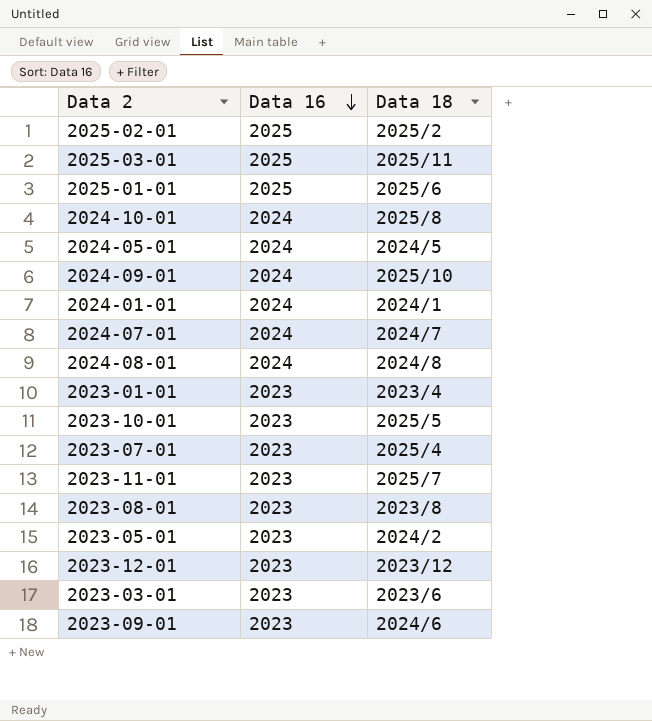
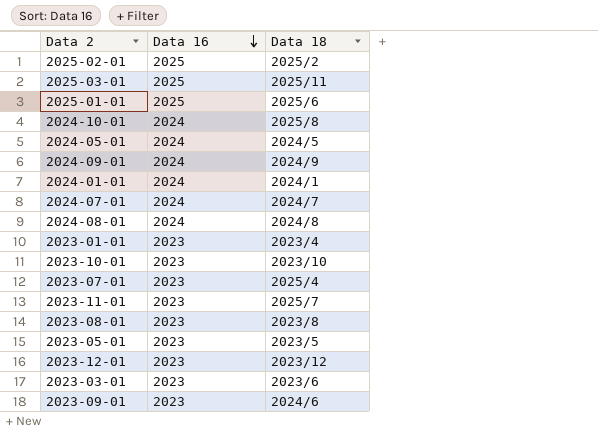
2024-09-01 | Data 18: 2025/10 -> 2024/9
2023-10-01 | Data 18: 2025/5 -> 2023/10
2023-05-01 | Data 18: 2024/2 -> 2023/5

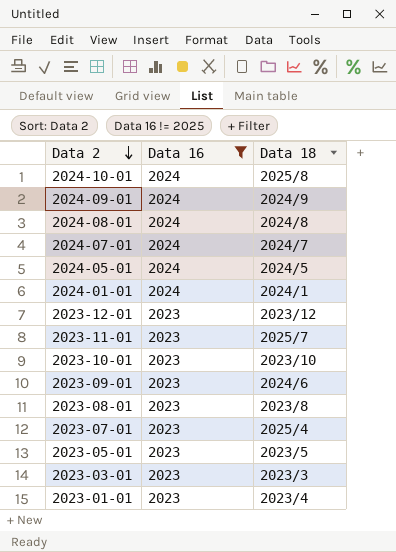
filter: none -> Data 16 != 2025
row order: Data 16 descending -> Data 2 descending
2023-03-01 | Data 18: 2023/6 -> 2023/3

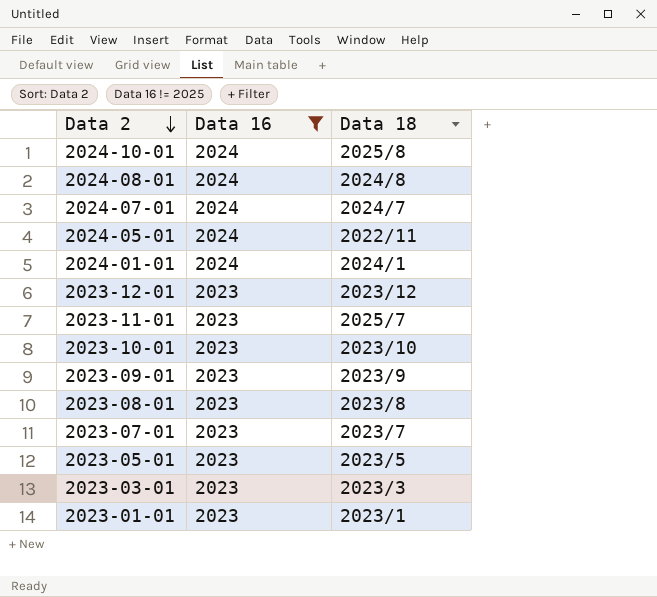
row 2024-09-01: 2024 | 2024/9 -> none
2024-05-01 | Data 18: 2024/5 -> 2022/11
2023-09-01 | Data 18: 2024/6 -> 2023/9
2023-07-01 | Data 18: 2025/4 -> 2023/7
2023-01-01 | Data 18: 2023/4 -> 2023/1

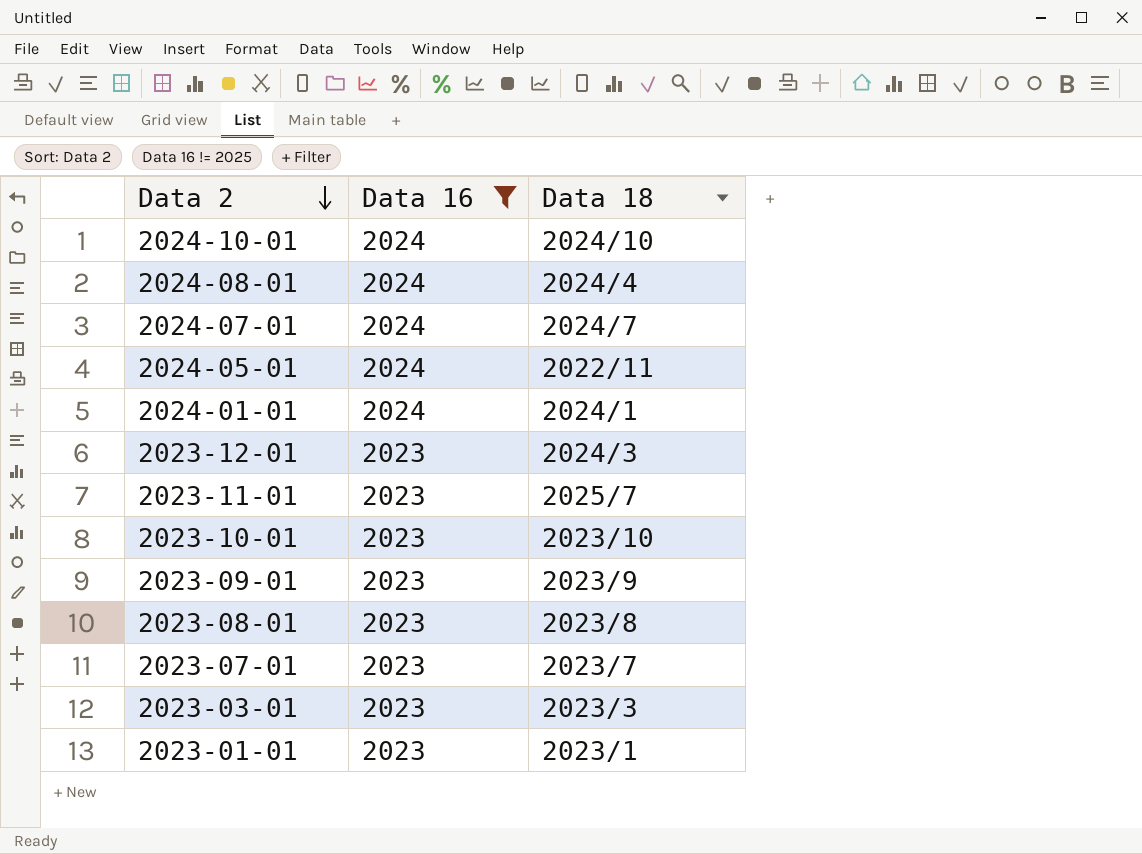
row 2023-05-01: 2023 | 2023/5 -> none
2024-10-01 | Data 18: 2025/8 -> 2024/10
2024-08-01 | Data 18: 2024/8 -> 2024/4
2023-12-01 | Data 18: 2023/12 -> 2024/3

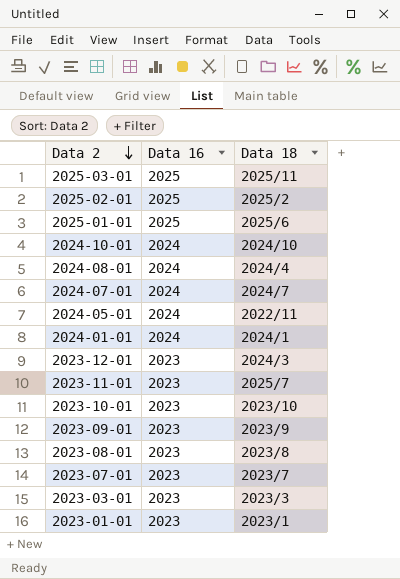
filter: Data 16 != 2025 -> none

